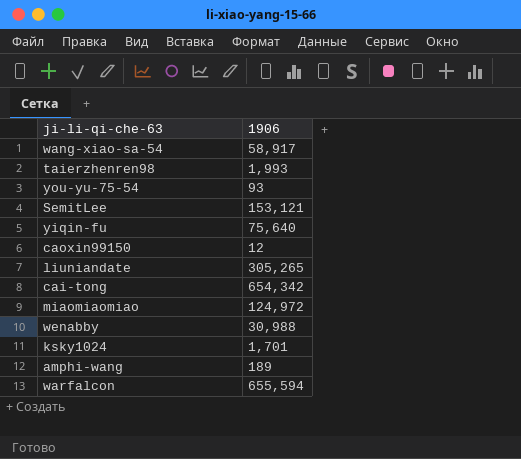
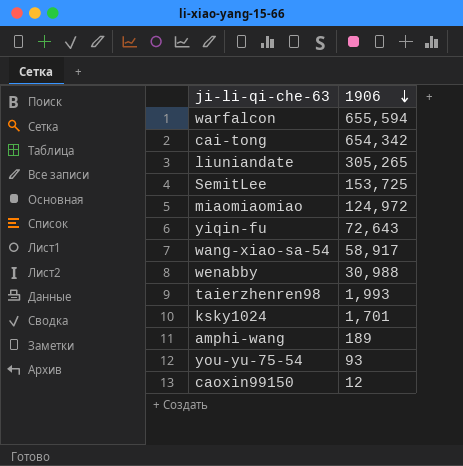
row order: none -> 1906 descending
SemitLee | 1906: 153,121 -> 153,725
yiqin-fu | 1906: 75,640 -> 72,643

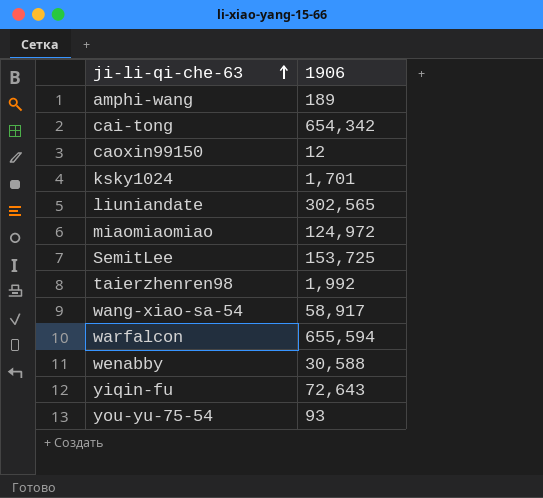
row order: 1906 descending -> ji-li-qi-che-63 ascending
liuniandate | 1906: 305,265 -> 302,565
taierzhenren98 | 1906: 1,993 -> 1,992
wenabby | 1906: 30,988 -> 30,588

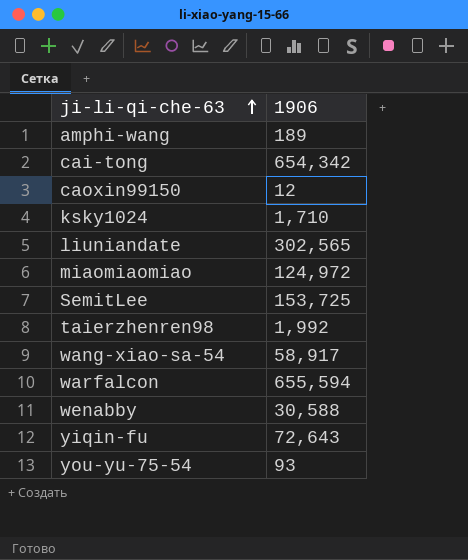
ksky1024 | 1906: 1,701 -> 1,710

